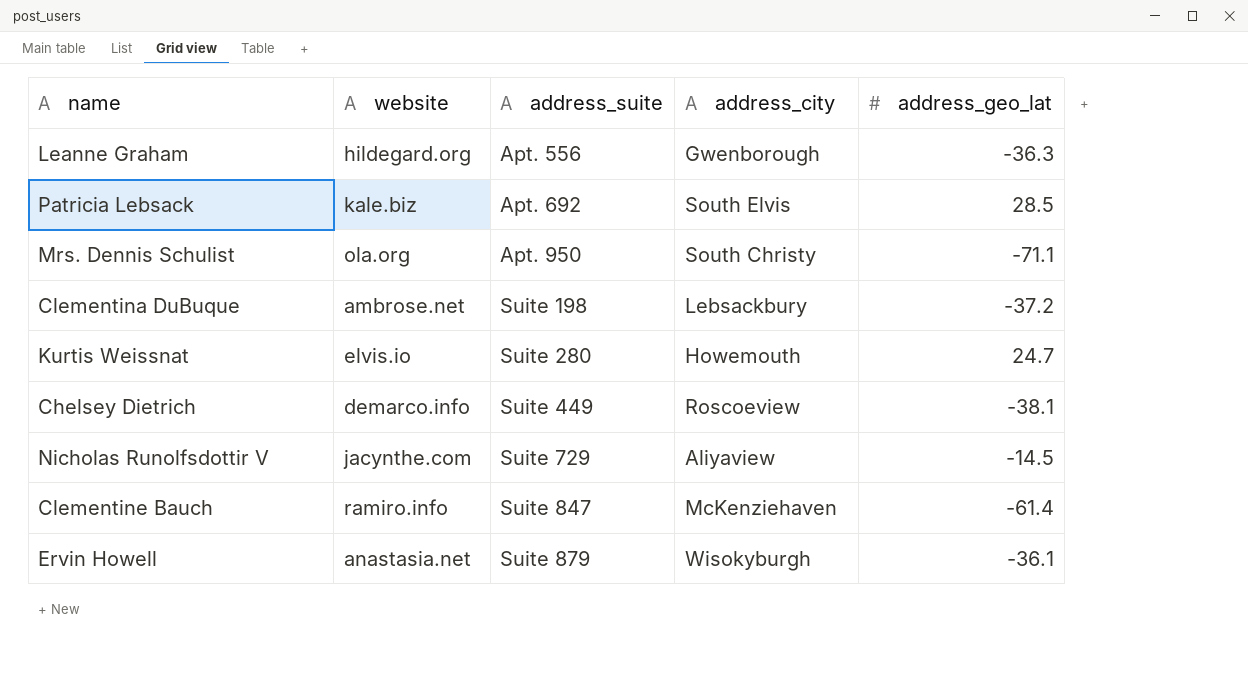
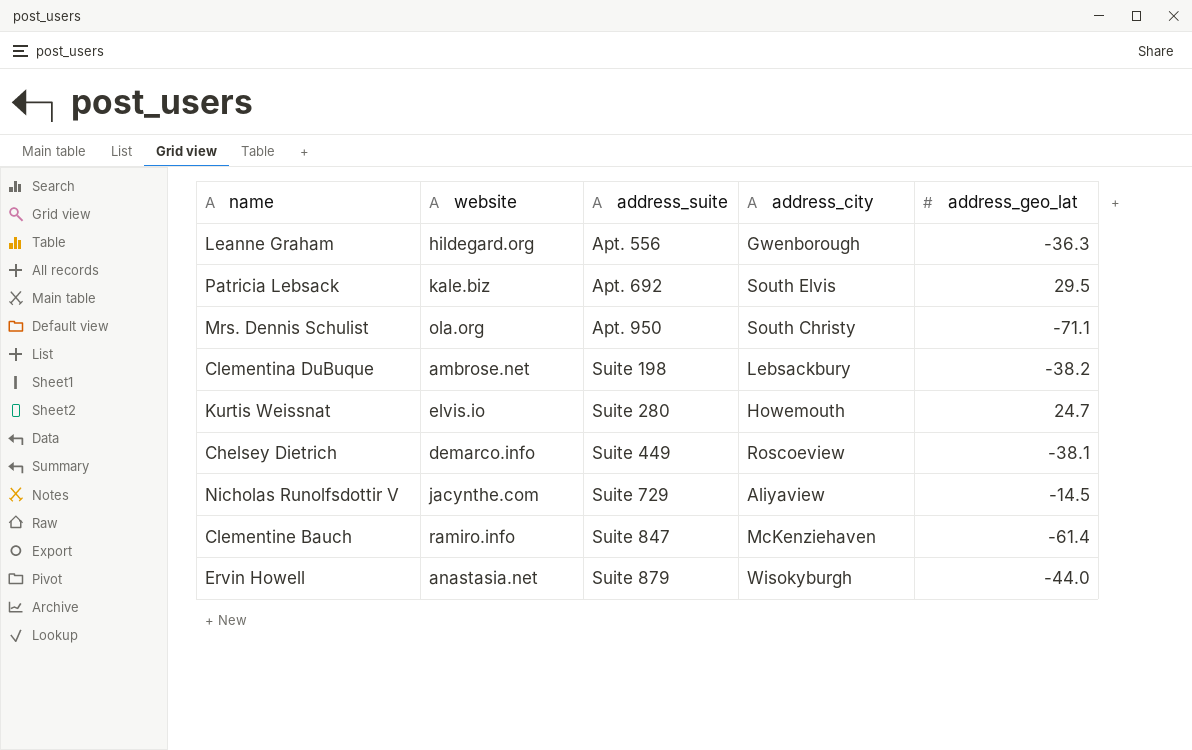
Patricia Lebsack | address_geo_lat: 28.5 -> 29.5
Clementina DuBuque | address_geo_lat: -37.2 -> -38.2
Ervin Howell | address_geo_lat: -36.1 -> -44.0

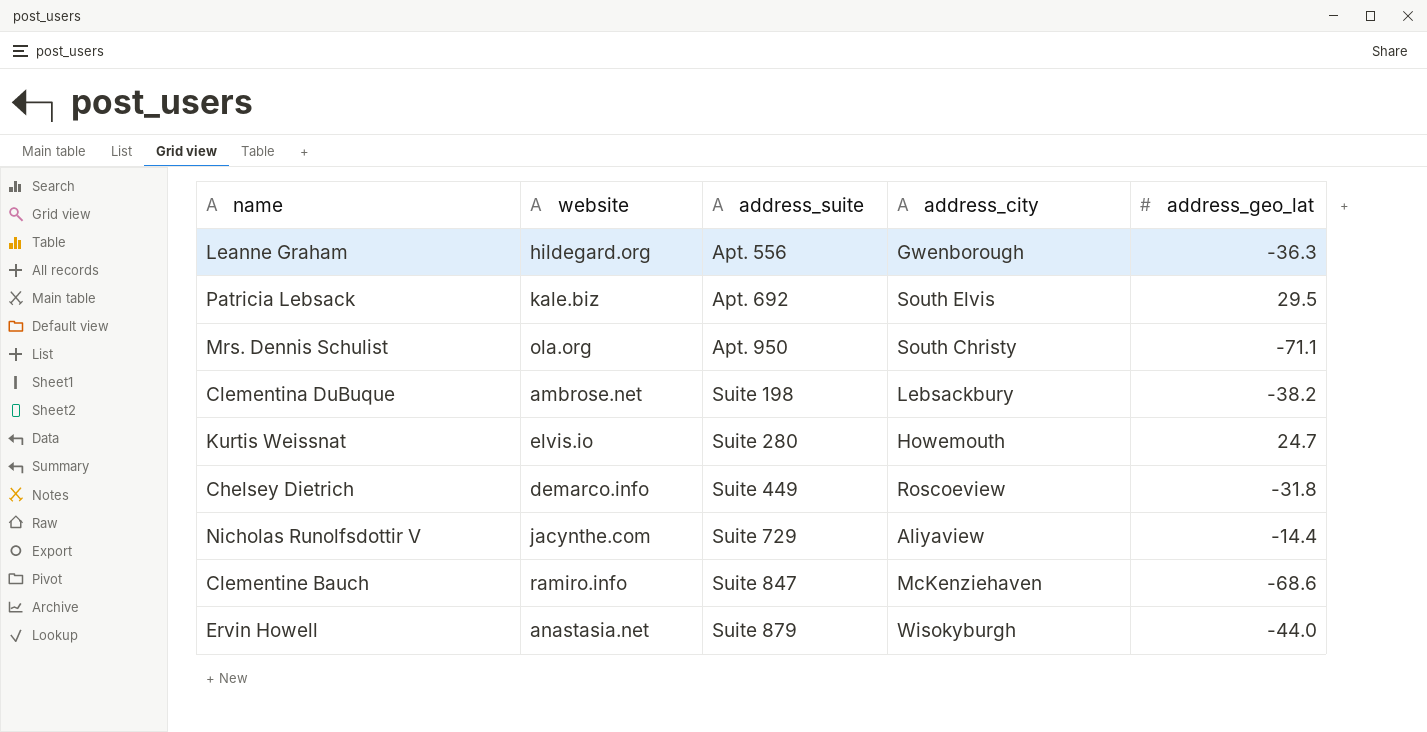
Chelsey Dietrich | address_geo_lat: -38.1 -> -31.8
Nicholas Runolfsdottir V | address_geo_lat: -14.5 -> -14.4
Clementine Bauch | address_geo_lat: -61.4 -> -68.6

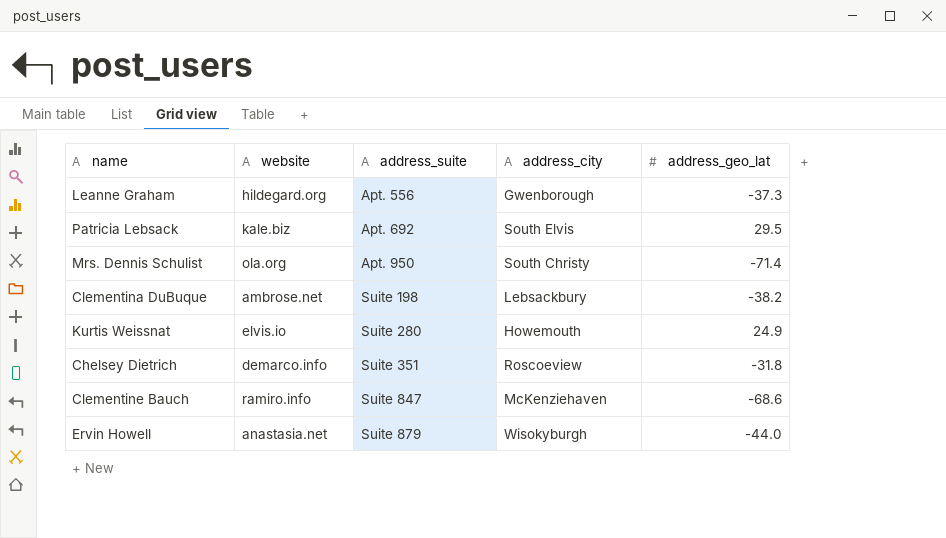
row Nicholas Runolfsdottir V: jacynthe.com | Suite 729 | Aliyaview | -14.4 -> none
Leanne Graham | address_geo_lat: -36.3 -> -37.3
Mrs. Dennis Schulist | address_geo_lat: -71.1 -> -71.4
Kurtis Weissnat | address_geo_lat: 24.7 -> 24.9
Chelsey Dietrich | address_suite: Suite 449 -> Suite 351

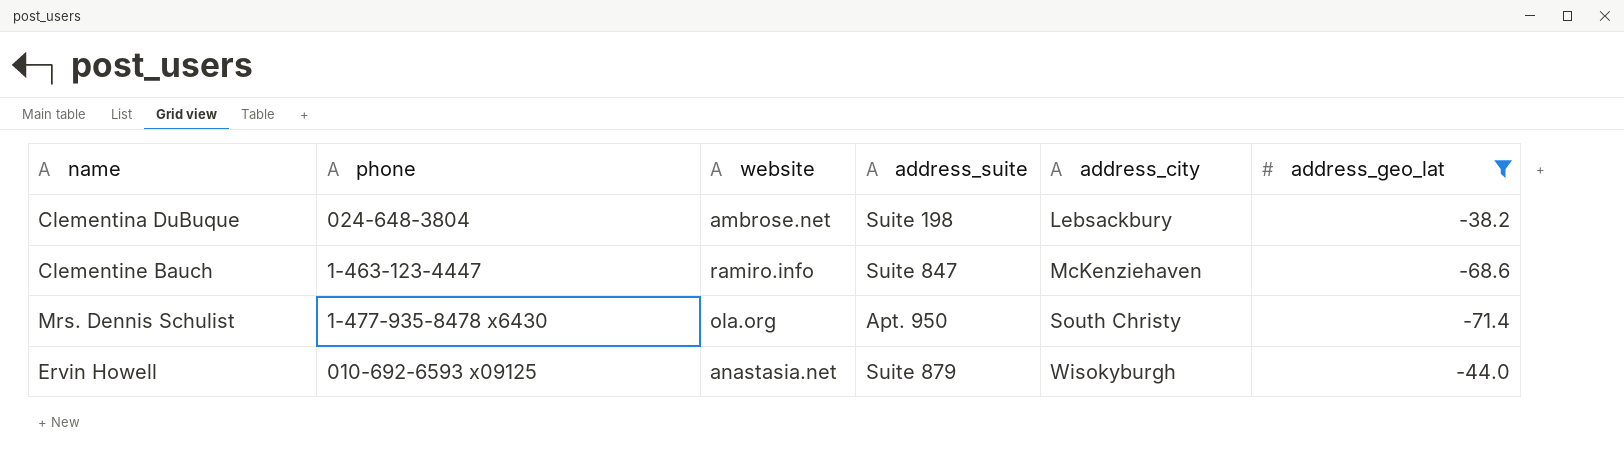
filter: none -> address_geo_lat <= -38.2
row order: address_suite ascending -> address_city ascending
column phone | position: none -> 2

